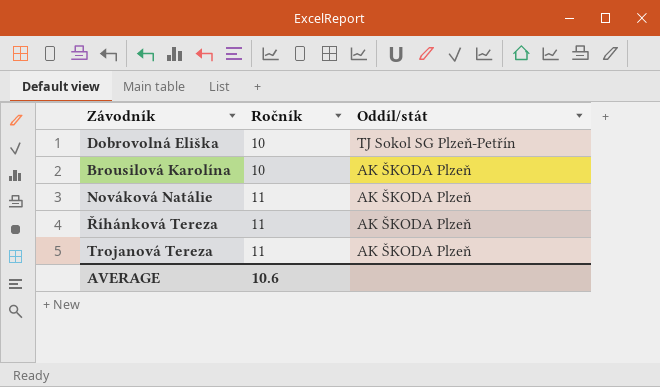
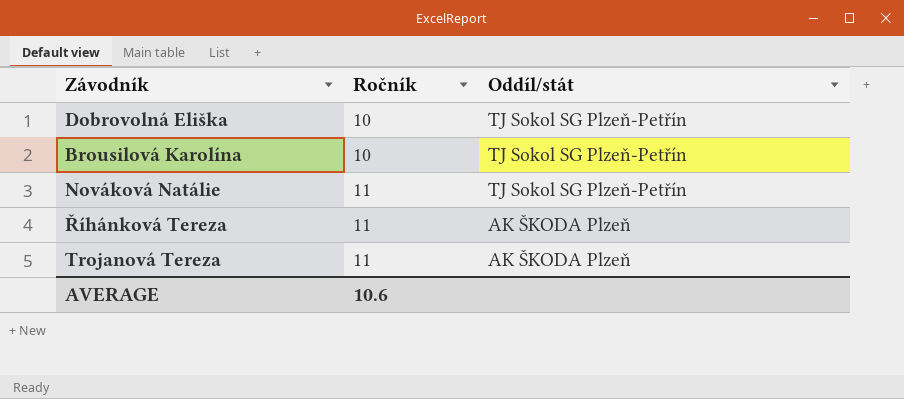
Brousilová Karolína | Oddíl/stát: AK ŠKODA Plzeň -> TJ Sokol SG Plzeň-Petřín
Nováková Natálie | Oddíl/stát: AK ŠKODA Plzeň -> TJ Sokol SG Plzeň-Petřín

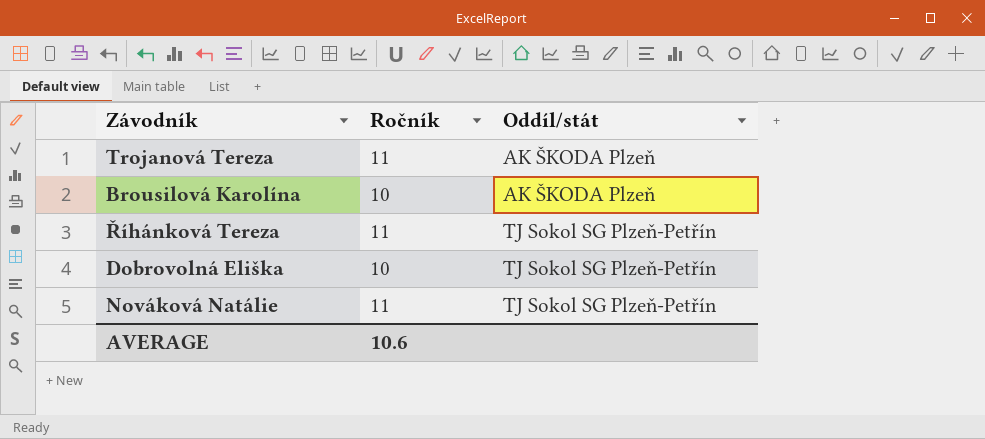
row order: Ročník ascending -> Oddíl/stát ascending
Brousilová Karolína | Oddíl/stát: TJ Sokol SG Plzeň-Petřín -> AK ŠKODA Plzeň
Říhánková Tereza | Oddíl/stát: AK ŠKODA Plzeň -> TJ Sokol SG Plzeň-Petřín

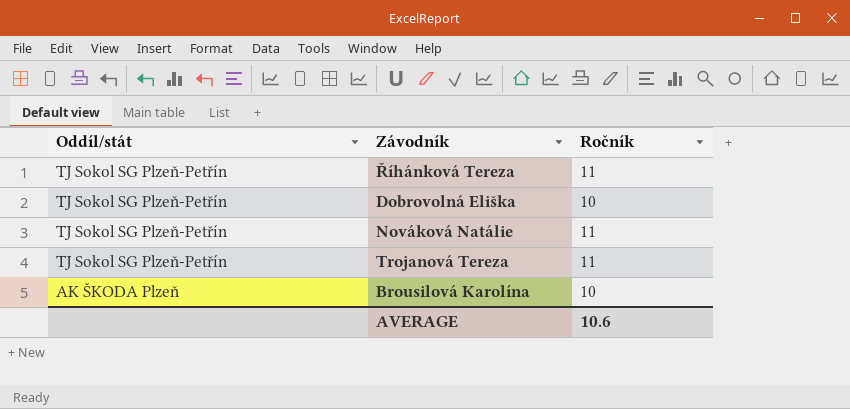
row order: Oddíl/stát ascending -> Oddíl/stát descending
column Oddíl/stát | position: 3 -> 1
Trojanová Tereza | Oddíl/stát: AK ŠKODA Plzeň -> TJ Sokol SG Plzeň-Petřín

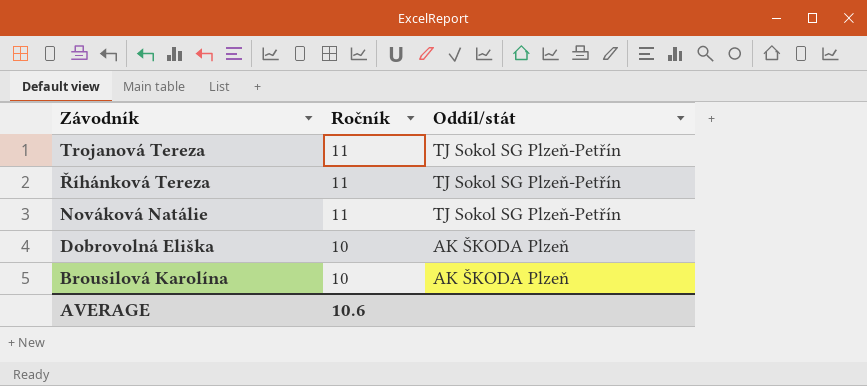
row order: Oddíl/stát descending -> Závodník descending
column Oddíl/stát | position: 1 -> 3
Dobrovolná Eliška | Oddíl/stát: TJ Sokol SG Plzeň-Petřín -> AK ŠKODA Plzeň

